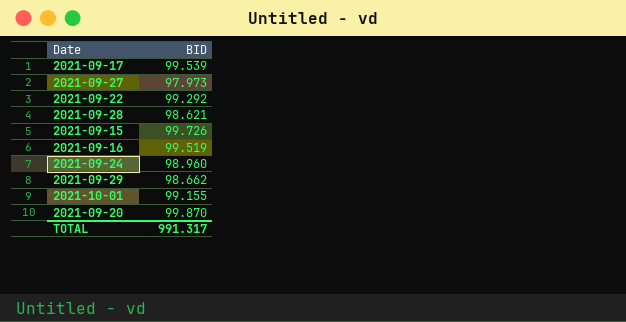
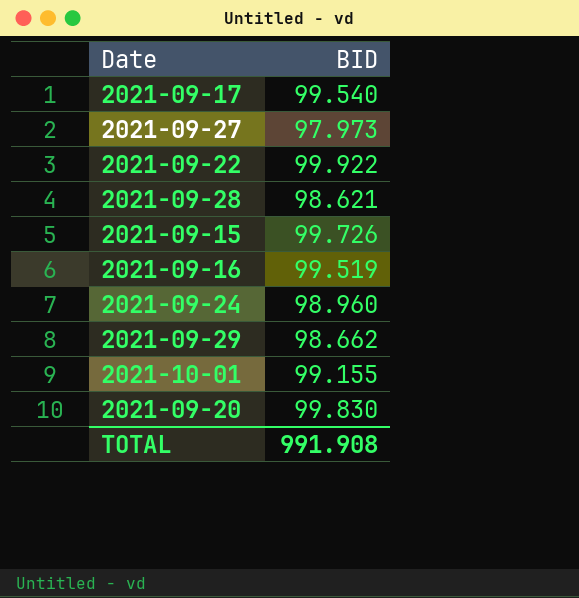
2021-09-17 | BID: 99.539 -> 99.540
2021-09-22 | BID: 99.292 -> 99.922
2021-09-20 | BID: 99.870 -> 99.830
TOTAL | BID: 991.317 -> 991.908

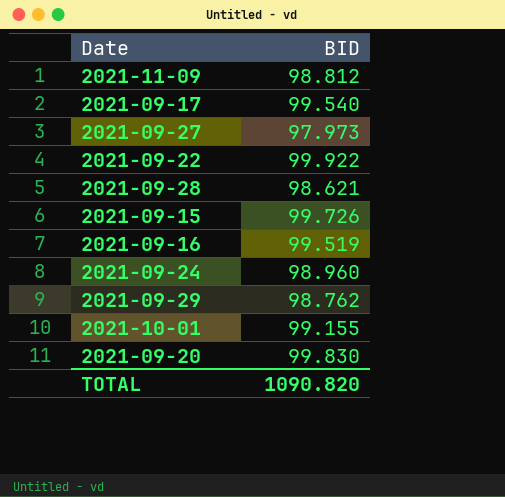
row 2021-11-09: none -> 98.812
2021-09-29 | BID: 98.662 -> 98.762
TOTAL | BID: 991.908 -> 1090.820

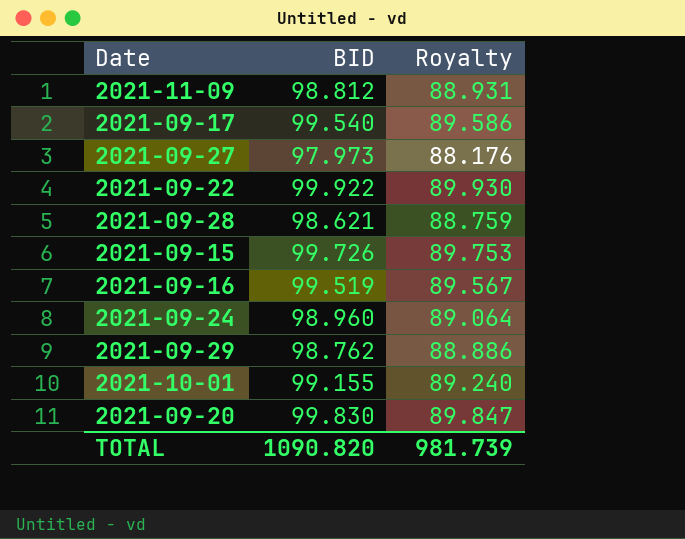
column Royalty | formula: none -> [BID] * 0.9

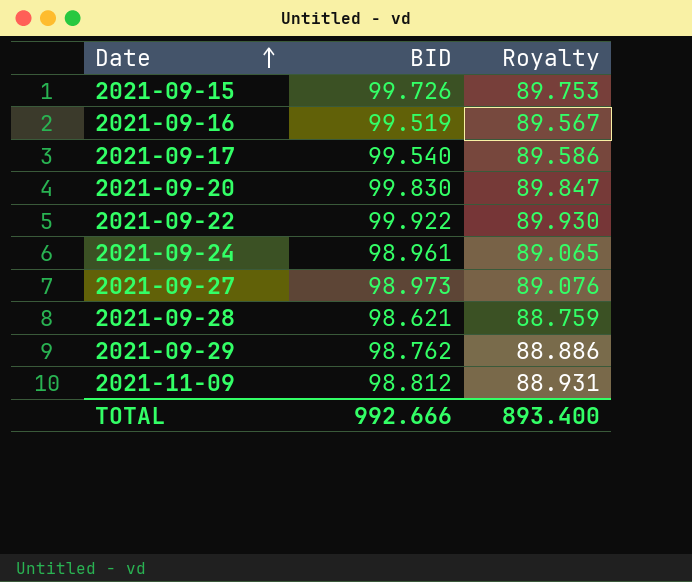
row order: none -> Date ascending
row 2021-10-01: 99.155 | 89.240 -> none
2021-09-24 | BID: 98.960 -> 98.961
2021-09-24 | Royalty: 89.064 -> 89.065
2021-09-27 | BID: 97.973 -> 98.973
2021-09-27 | Royalty: 88.176 -> 89.076
TOTAL | BID: 1090.820 -> 992.666
TOTAL | Royalty: 981.739 -> 893.400

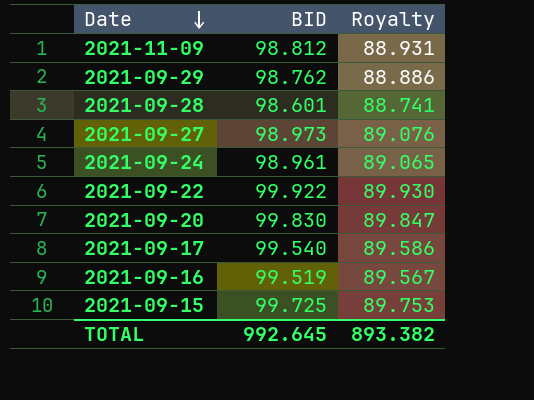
row order: Date ascending -> Date descending
2021-09-28 | BID: 98.621 -> 98.601
2021-09-28 | Royalty: 88.759 -> 88.741
2021-09-15 | BID: 99.726 -> 99.725
TOTAL | BID: 992.666 -> 992.645
TOTAL | Royalty: 893.400 -> 893.382

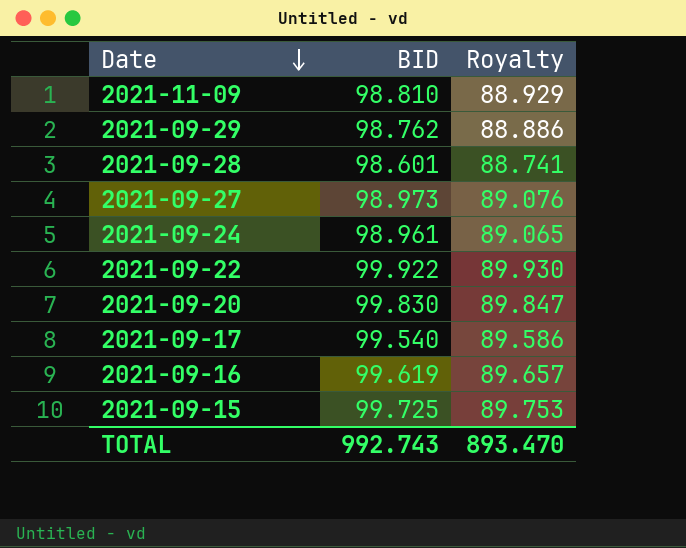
2021-11-09 | BID: 98.812 -> 98.810
2021-11-09 | Royalty: 88.931 -> 88.929
2021-09-16 | BID: 99.519 -> 99.619
2021-09-16 | Royalty: 89.567 -> 89.657
TOTAL | BID: 992.645 -> 992.743
TOTAL | Royalty: 893.382 -> 893.470

